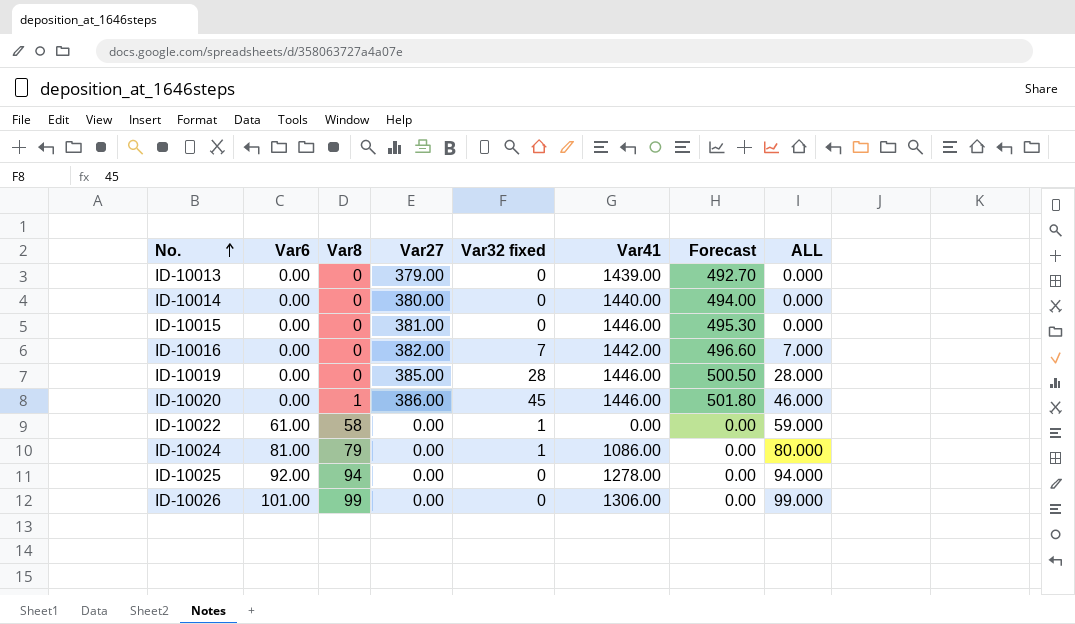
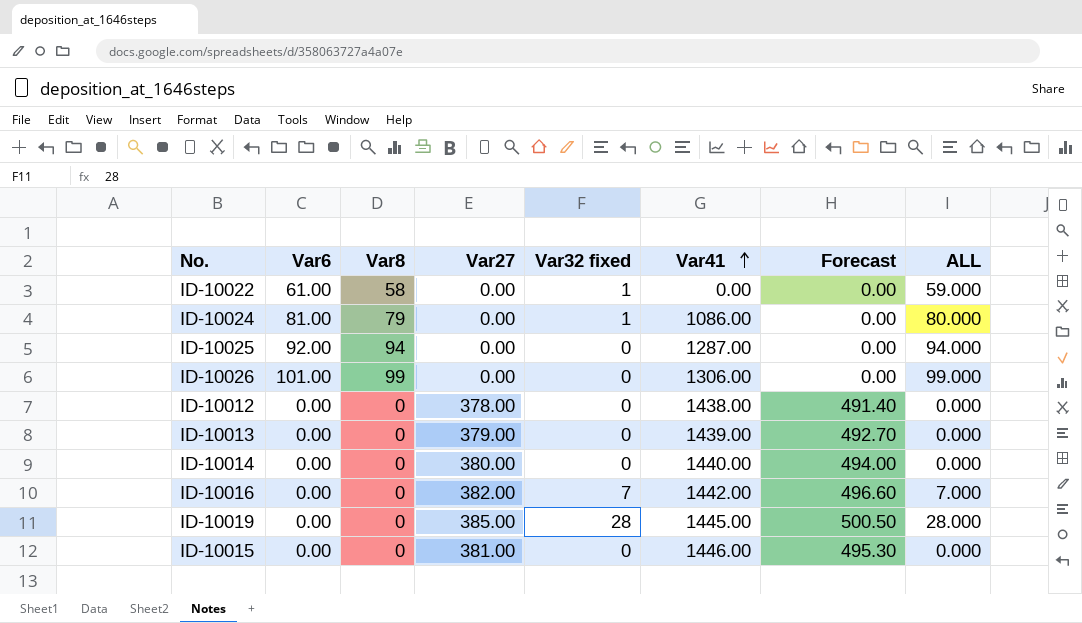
row order: No. ascending -> Var41 ascending
row ID-10020: 0.00 | 1 | 386.00 | 45 | 1446.00 | 501.80 | 46.000 -> none
ID-10025 | Var41: 1278.00 -> 1287.00
row ID-10012: none -> 0.00 | 0 | 378.00 | 0 | 1438.00 | 491.40 | 0.000
ID-10019 | Var41: 1446.00 -> 1445.00

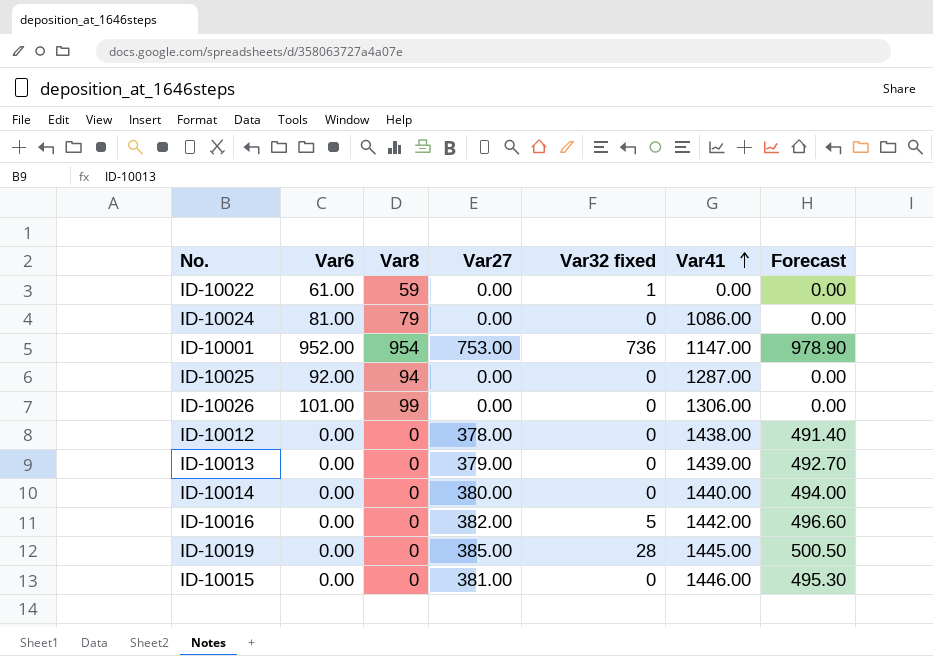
column ALL | formula: [Var8] + [Var32 fixed] -> none
ID-10022 | Var8: 58 -> 59
ID-10024 | Var32 fixed: 1 -> 0
row ID-10001: none -> 952.00 | 954 | 753.00 | 736 | 1147.00 | 978.90
ID-10016 | Var32 fixed: 7 -> 5

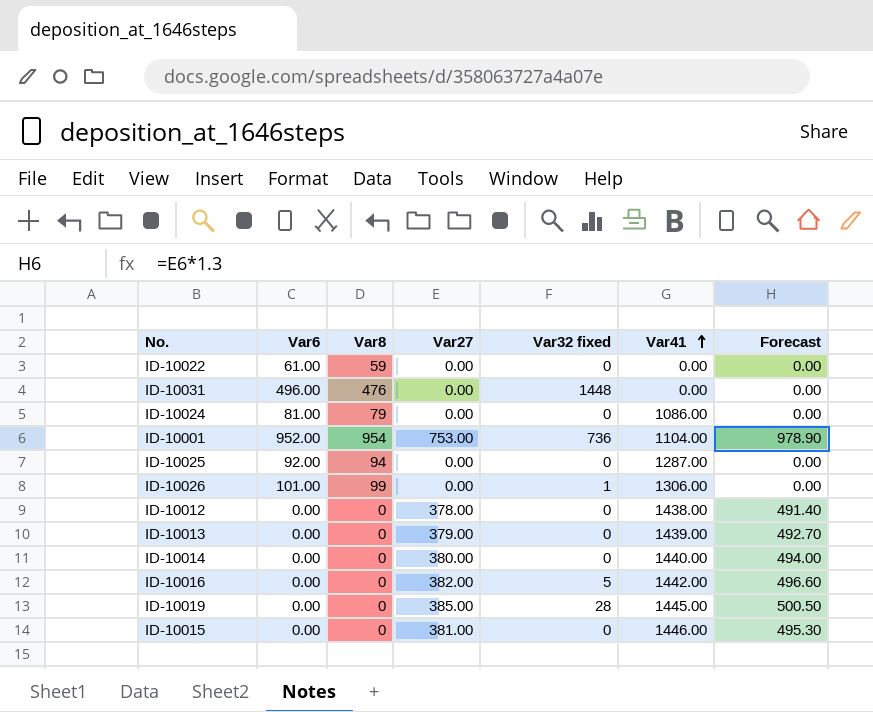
ID-10022 | Var32 fixed: 1 -> 0
row ID-10031: none -> 496.00 | 476 | 0.00 | 1448 | 0.00 | 0.00
ID-10001 | Var41: 1147.00 -> 1104.00
ID-10026 | Var32 fixed: 0 -> 1

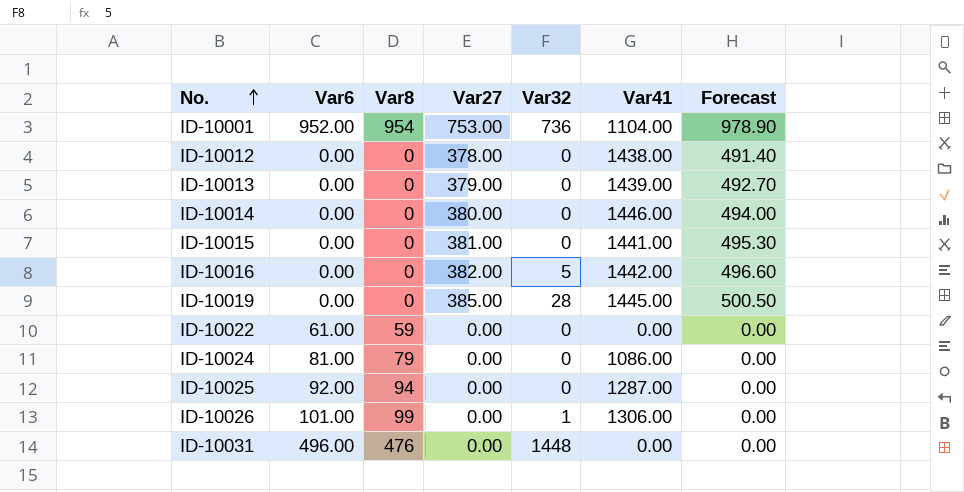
row order: Var41 ascending -> No. ascending
column name: Var32 fixed -> Var32
ID-10014 | Var41: 1440.00 -> 1446.00
ID-10015 | Var41: 1446.00 -> 1441.00

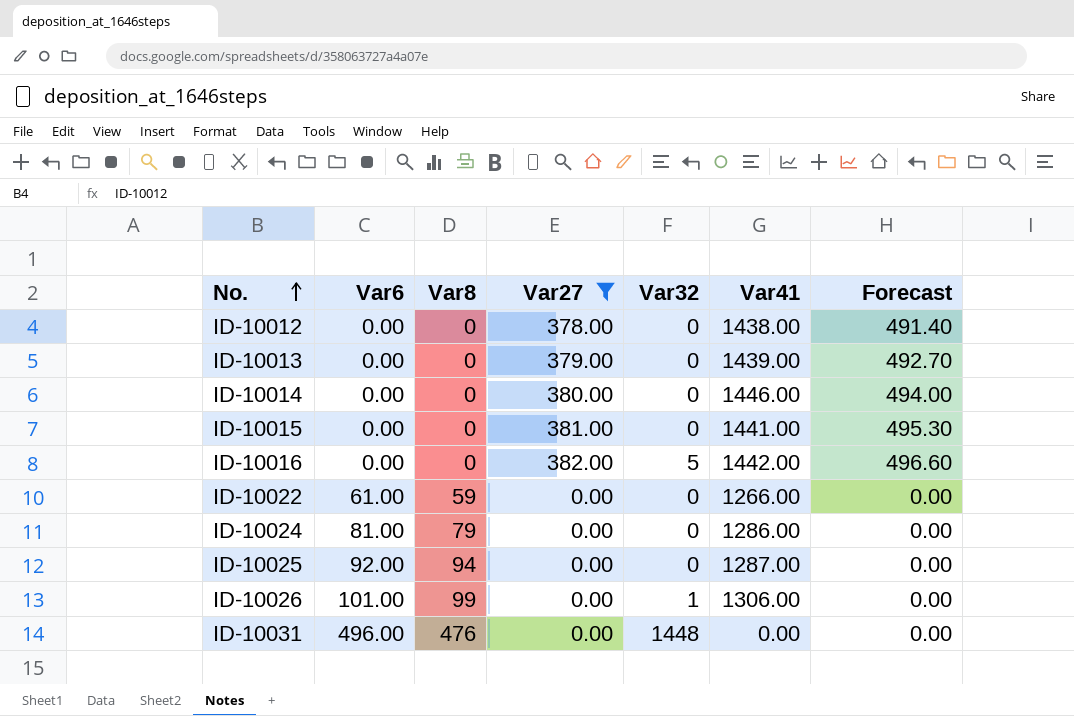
filter: none -> Var27 <= 382.00
ID-10022 | Var41: 0.00 -> 1266.00
ID-10024 | Var41: 1086.00 -> 1286.00

